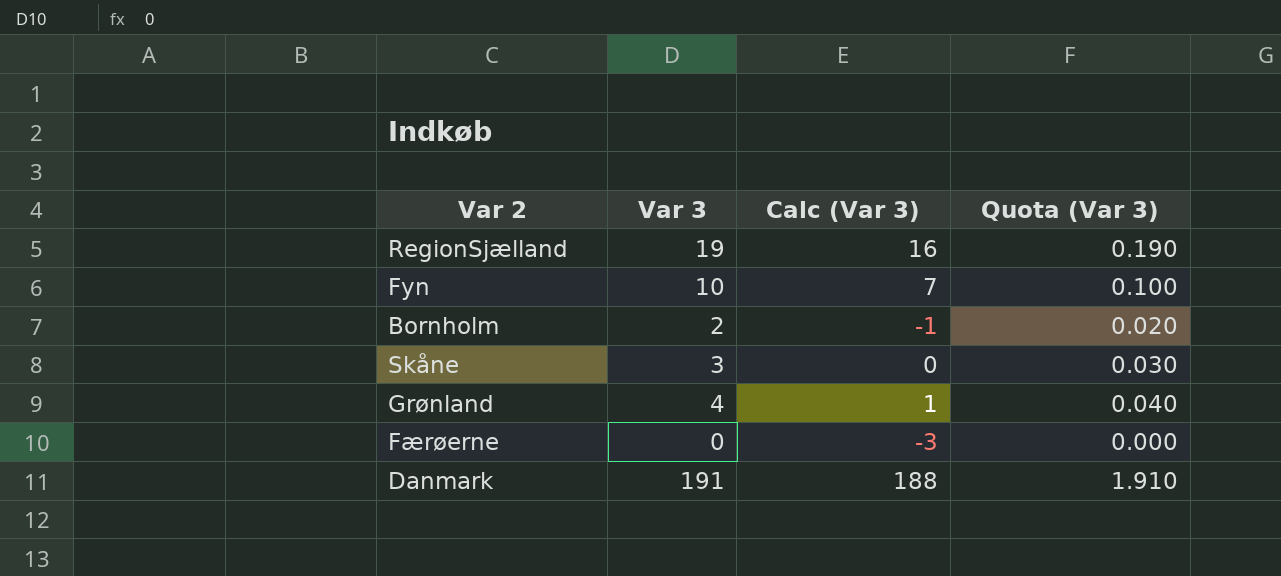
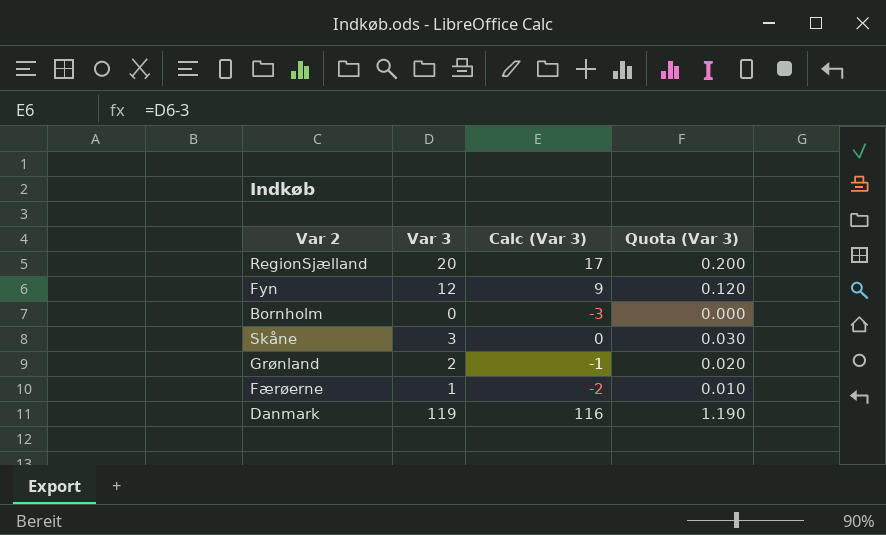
RegionSjælland | Var 3: 19 -> 20
RegionSjælland | Calc (Var 3): 16 -> 17
RegionSjælland | Quota (Var 3): 0.190 -> 0.200
Fyn | Var 3: 10 -> 12
Fyn | Calc (Var 3): 7 -> 9
Fyn | Quota (Var 3): 0.100 -> 0.120
Bornholm | Var 3: 2 -> 0
Bornholm | Calc (Var 3): -1 -> -3
Bornholm | Quota (Var 3): 0.020 -> 0.000
Grønland | Var 3: 4 -> 2
Grønland | Calc (Var 3): 1 -> -1
Grønland | Quota (Var 3): 0.040 -> 0.020
Færøerne | Var 3: 0 -> 1
Færøerne | Calc (Var 3): -3 -> -2
Færøerne | Quota (Var 3): 0.000 -> 0.010
Danmark | Var 3: 191 -> 119
Danmark | Calc (Var 3): 188 -> 116
Danmark | Quota (Var 3): 1.910 -> 1.190

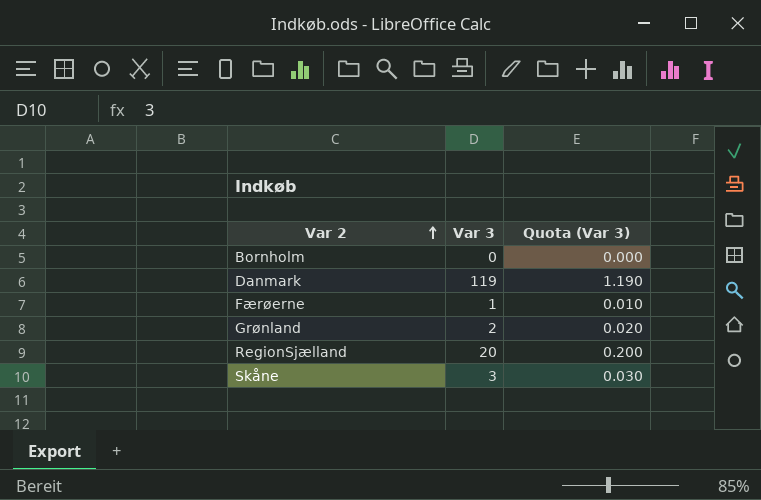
row order: none -> Var 2 ascending
column Calc (Var 3) | formula: [Var 3] - 3 -> none
row Fyn: 12 | 9 | 0.120 -> none

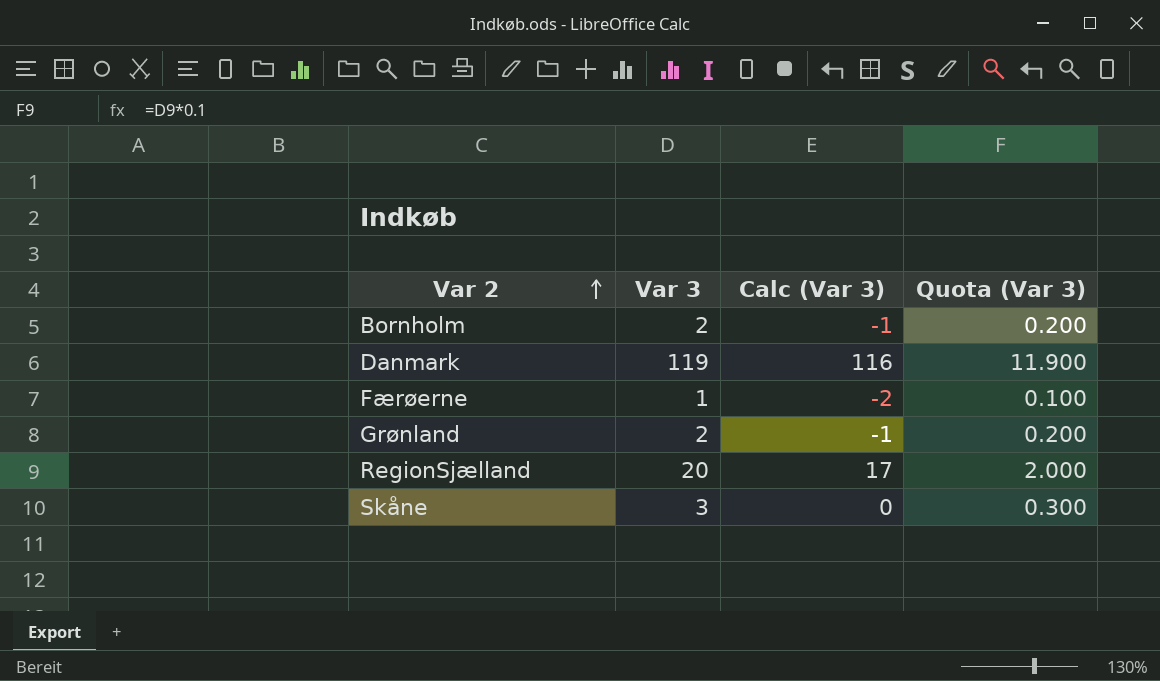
column Calc (Var 3) | formula: none -> [Var 3] - 3
column Quota (Var 3) | formula: [Var 3] * 0.01 -> [Var 3] * 0.1
Bornholm | Var 3: 0 -> 2

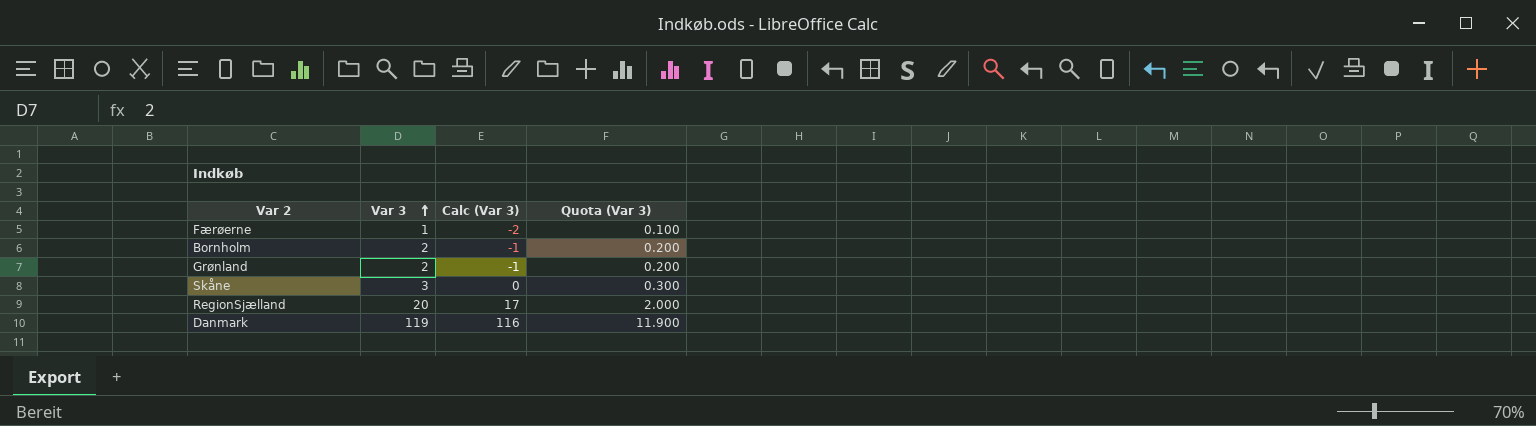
row order: Var 2 ascending -> Var 3 ascending

